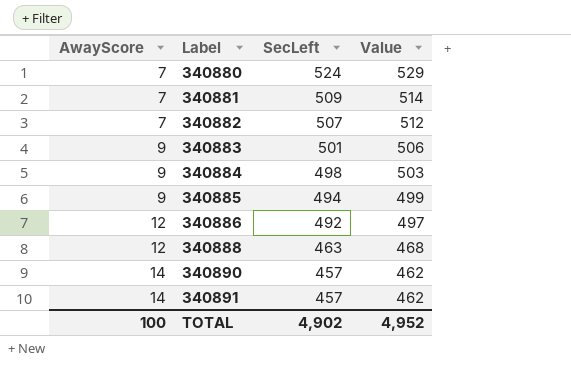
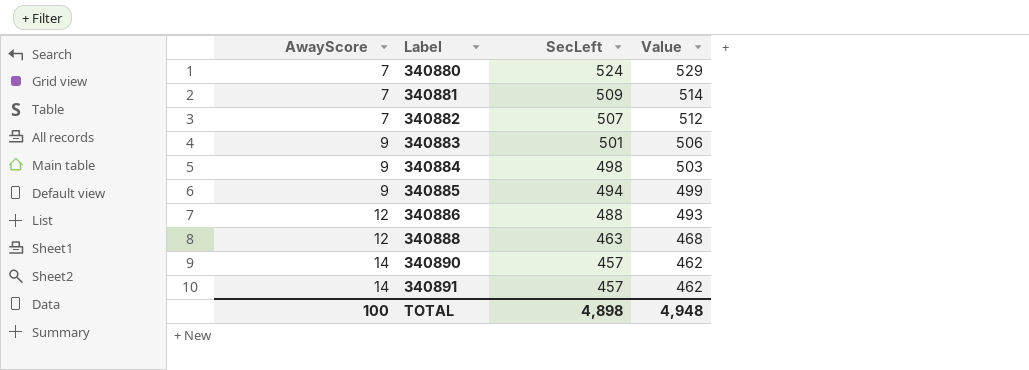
340886 | SecLeft: 492 -> 488
340886 | Value: 497 -> 493
TOTAL | SecLeft: 4,902 -> 4,898
TOTAL | Value: 4,952 -> 4,948

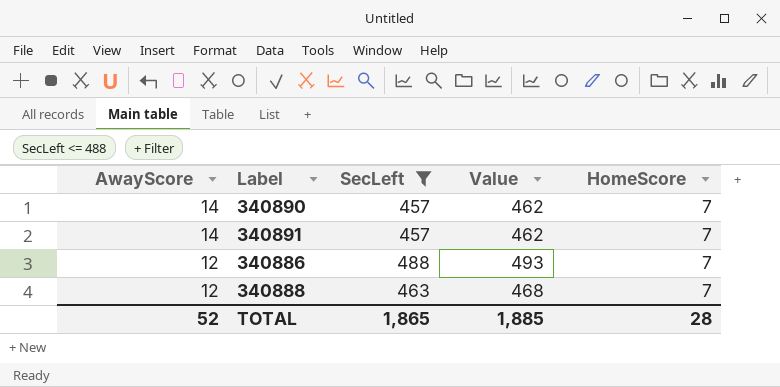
filter: none -> SecLeft <= 488
row order: AwayScore ascending -> AwayScore descending
column HomeScore | position: none -> 5
TOTAL | AwayScore: 100 -> 52
TOTAL | SecLeft: 4,898 -> 1,865
TOTAL | Value: 4,948 -> 1,885

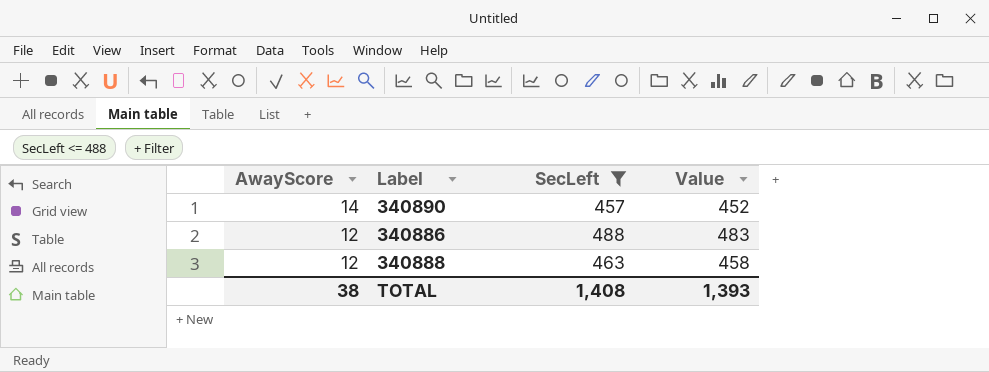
column HomeScore | position: 5 -> none
column Value | formula: [SecLeft] + 5 -> [SecLeft] - 5
row 340891: 14 | 457 | 462 | 7 -> none
TOTAL | AwayScore: 52 -> 38
TOTAL | SecLeft: 1,865 -> 1,408
TOTAL | Value: 1,885 -> 1,393

